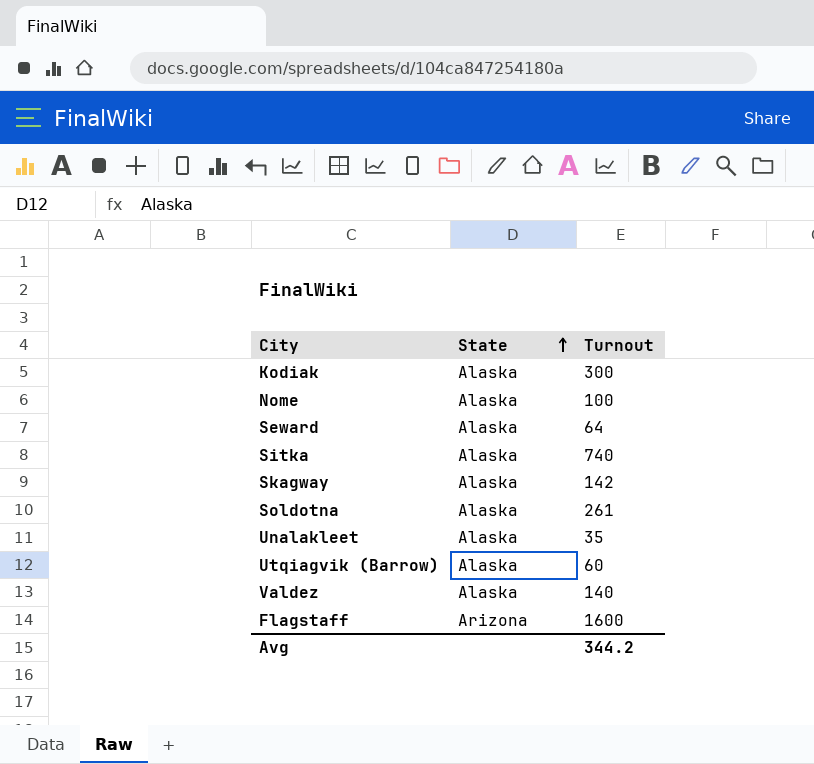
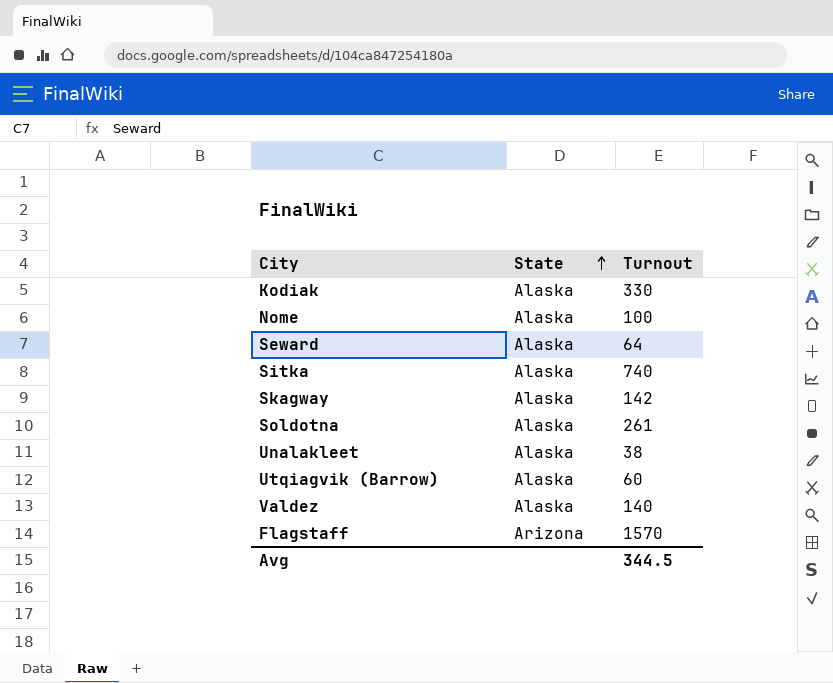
Kodiak | Turnout: 300 -> 330
Unalakleet | Turnout: 35 -> 38
Flagstaff | Turnout: 1600 -> 1570
Avg | Turnout: 344.2 -> 344.5

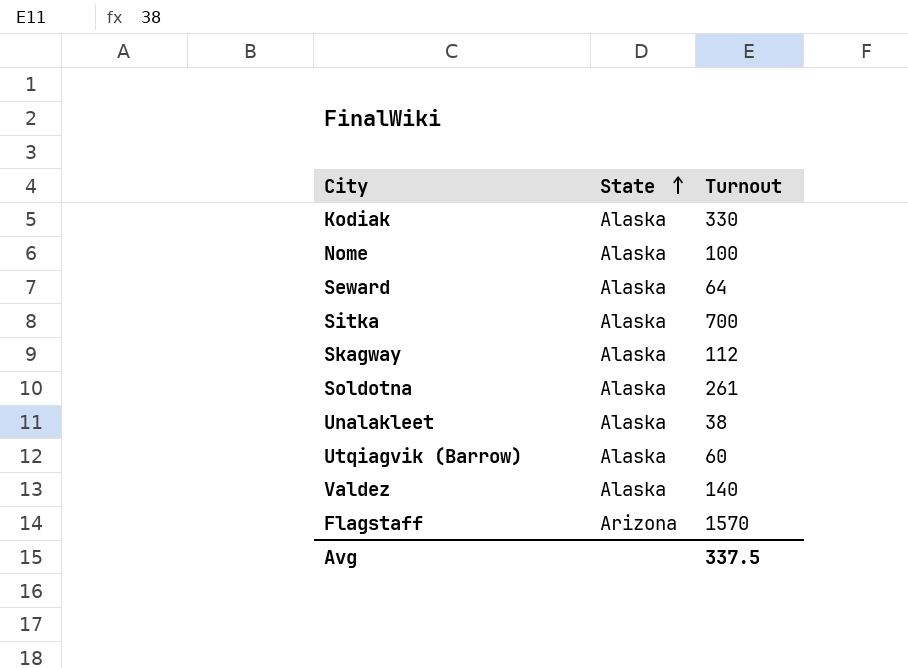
Sitka | Turnout: 740 -> 700
Skagway | Turnout: 142 -> 112
Avg | Turnout: 344.5 -> 337.5

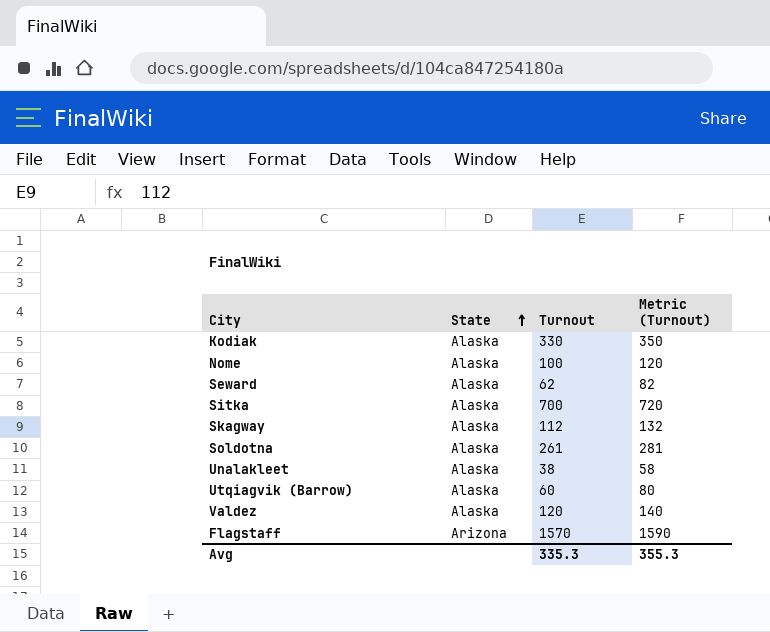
column Metric (Turnout) | formula: none -> [Turnout] + 20
Seward | Turnout: 64 -> 62
Valdez | Turnout: 140 -> 120
Avg | Turnout: 337.5 -> 335.3

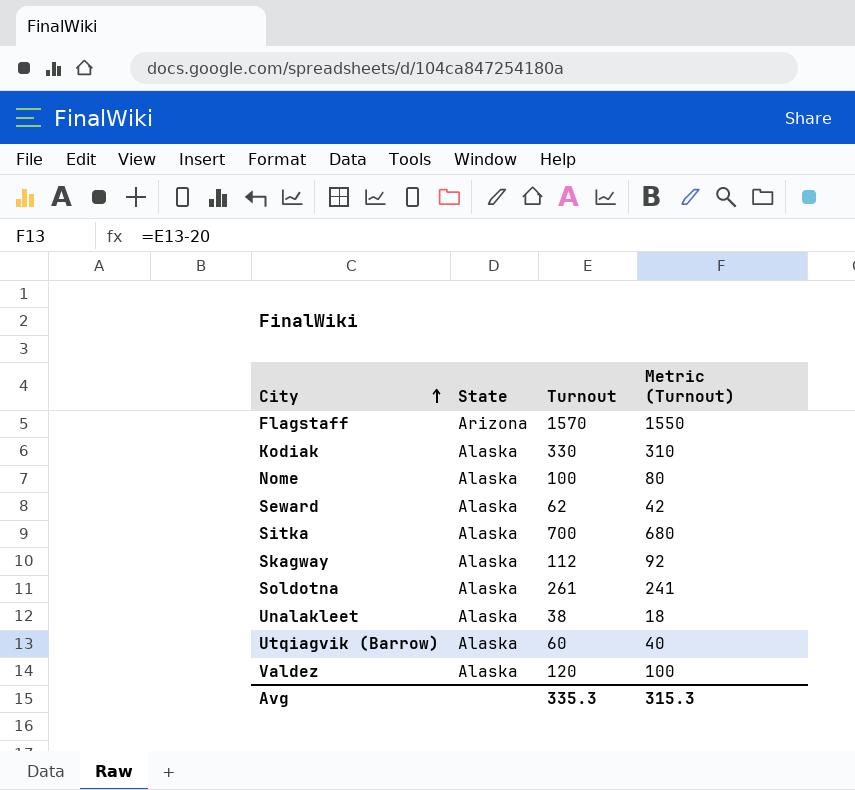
row order: State ascending -> City ascending
column Metric (Turnout) | formula: [Turnout] + 20 -> [Turnout] - 20
Avg | Metric (Turnout): 355.3 -> 315.3

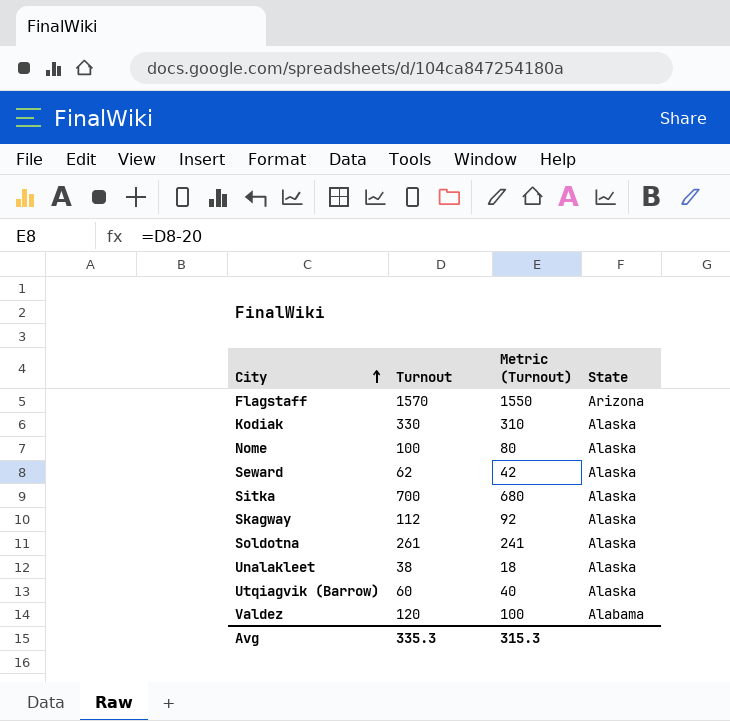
column State | position: 2 -> 4
Valdez | State: Alaska -> Alabama

